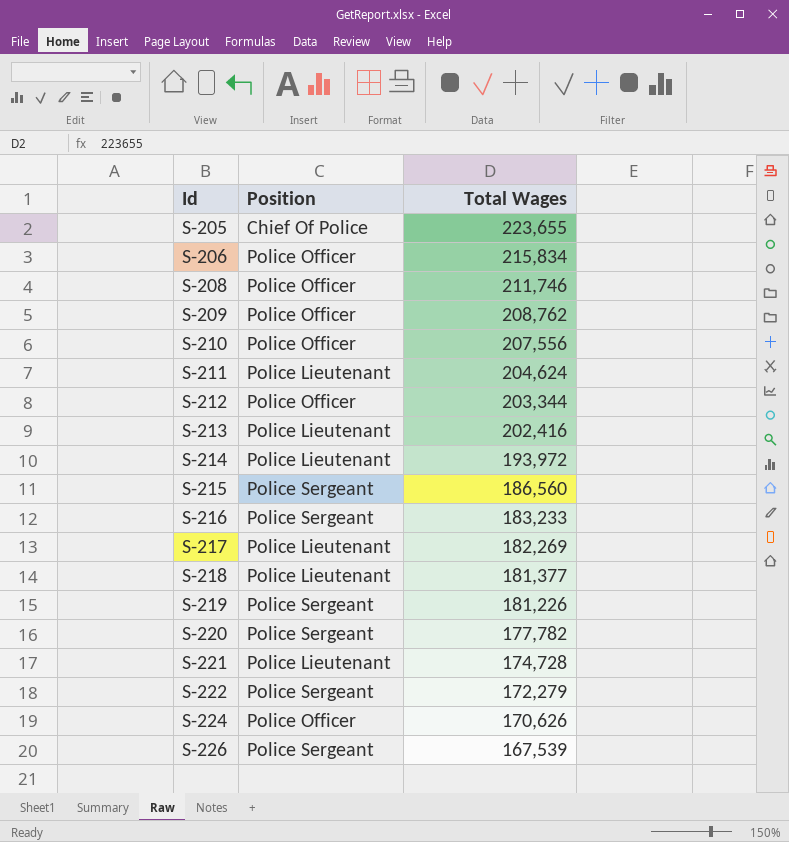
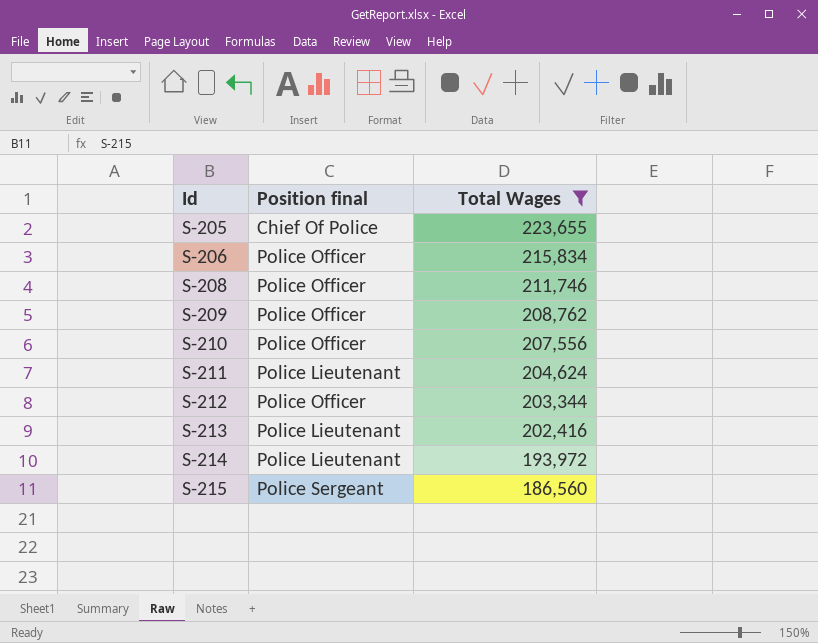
filter: none -> Total Wages >= 186,560
column name: Position -> Position final

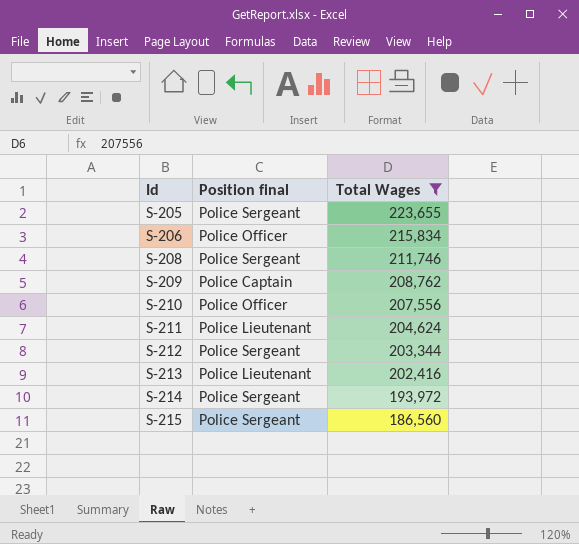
S-205 | Position final: Chief Of Police -> Police Sergeant
S-208 | Position final: Police Officer -> Police Sergeant
S-209 | Position final: Police Officer -> Police Captain
S-212 | Position final: Police Officer -> Police Sergeant
S-214 | Position final: Police Lieutenant -> Police Sergeant

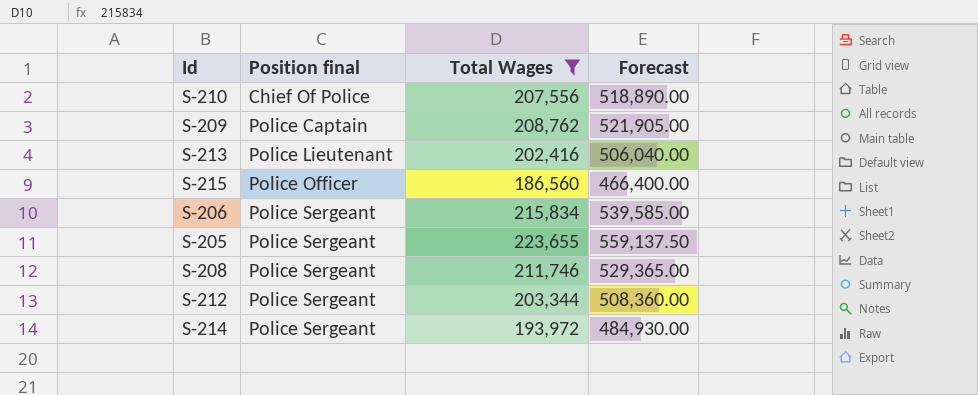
row order: Id ascending -> Position final ascending
column Forecast | formula: none -> [Total Wages] * 2.5
row S-211: Police Lieutenant | 204,624 -> none
S-210 | Position final: Police Officer -> Chief Of Police
S-215 | Position final: Police Sergeant -> Police Officer
S-206 | Position final: Police Officer -> Police Sergeant

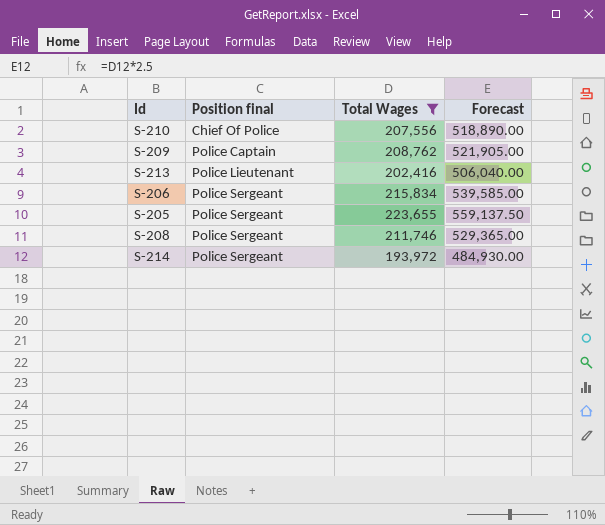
row S-215: Police Officer | 186,560 | 466,400.00 -> none
row S-212: Police Sergeant | 203,344 | 508,360.00 -> none

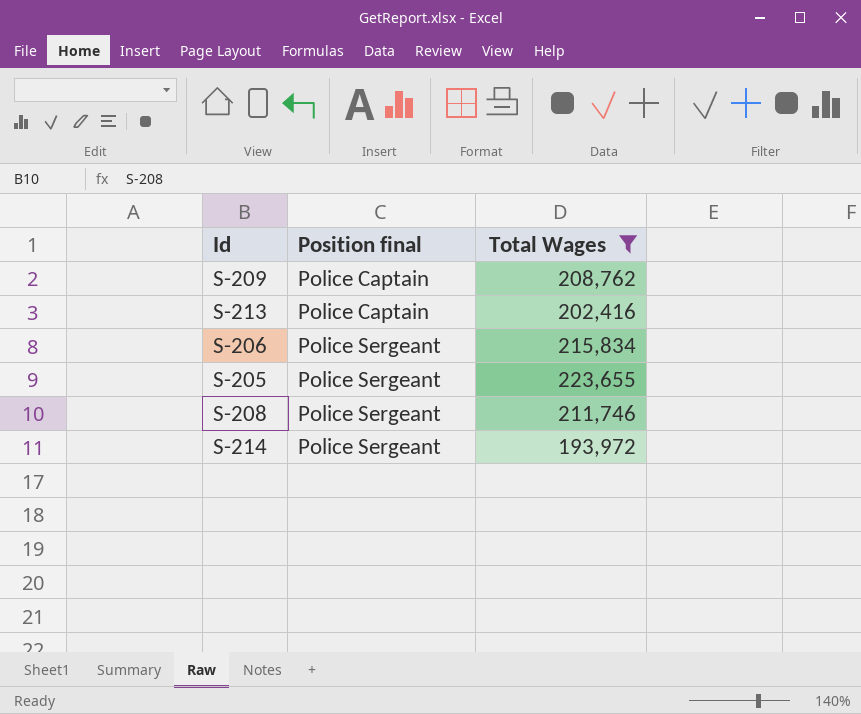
column Forecast | formula: [Total Wages] * 2.5 -> none
row S-210: Chief Of Police | 207,556 | 518,890.00 -> none
S-213 | Position final: Police Lieutenant -> Police Captain

